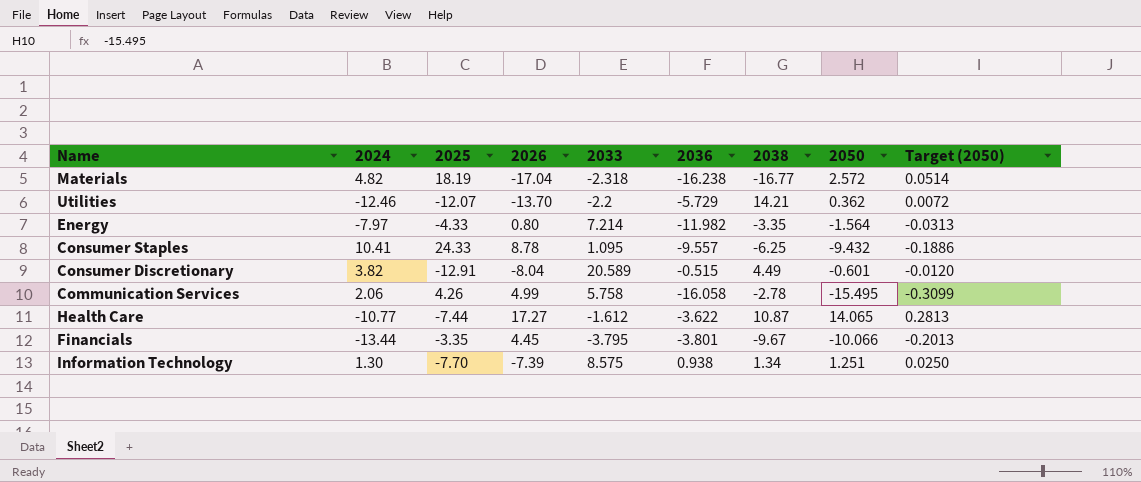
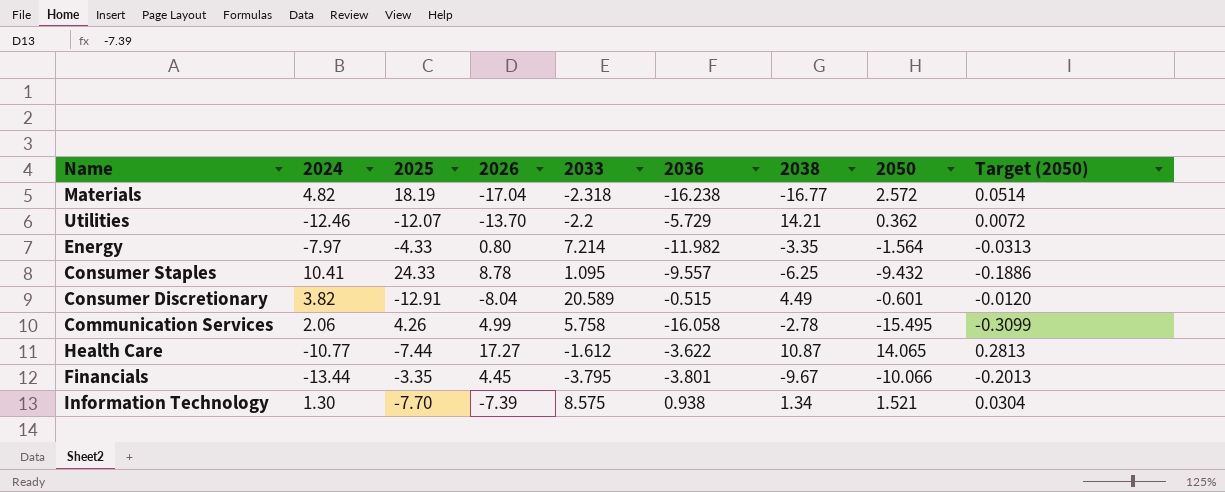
Information Technology | 2050: 1.251 -> 1.521
Information Technology | Target (2050): 0.0250 -> 0.0304

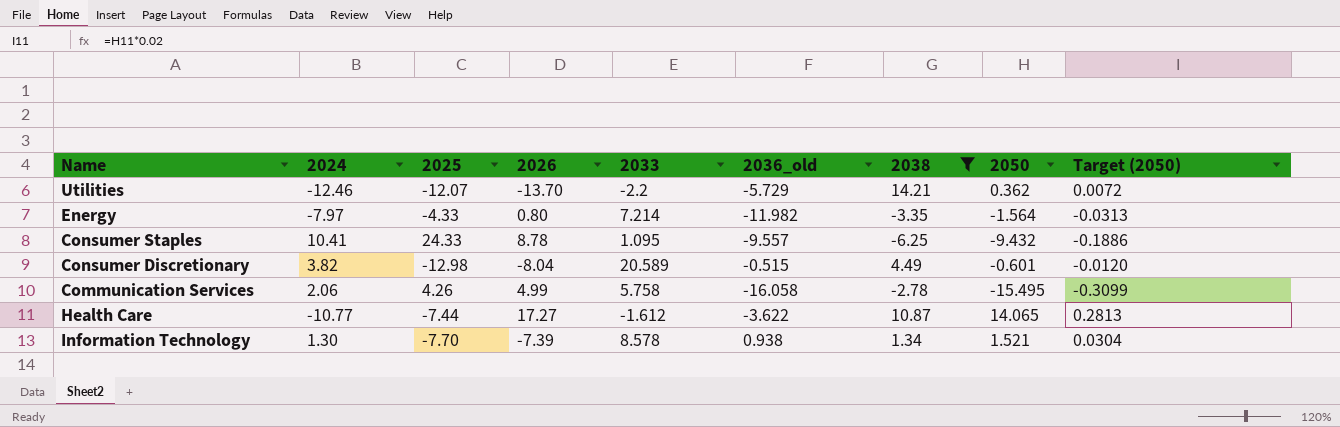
filter: none -> 2038 >= -6.25
column name: 2036 -> 2036_old
Consumer Discretionary | 2025: -12.91 -> -12.98
Information Technology | 2033: 8.575 -> 8.578

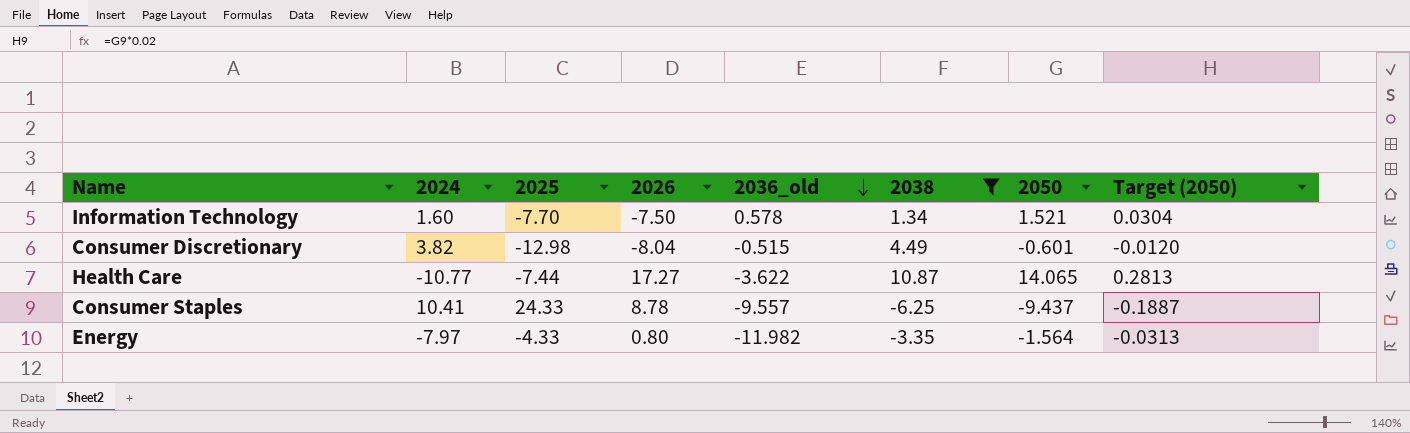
row order: none -> 2036_old descending
column 2033 | position: 5 -> none
row Utilities: -12.46 | -12.07 | -13.70 | -2.2 | -5.729 | 14.21 | 0.362 | 0.0072 -> none
row Communication Services: 2.06 | 4.26 | 4.99 | 5.758 | -16.058 | -2.78 | -15.495 | -0.3099 -> none
Information Technology | 2024: 1.30 -> 1.60
Information Technology | 2026: -7.39 -> -7.50
Information Technology | 2036_old: 0.938 -> 0.578
Consumer Staples | 2050: -9.432 -> -9.437
Consumer Staples | Target (2050): -0.1886 -> -0.1887

